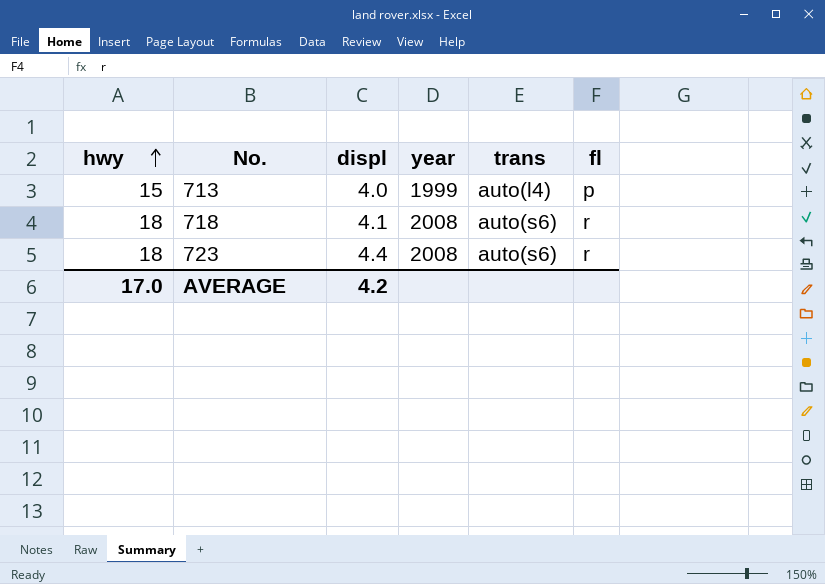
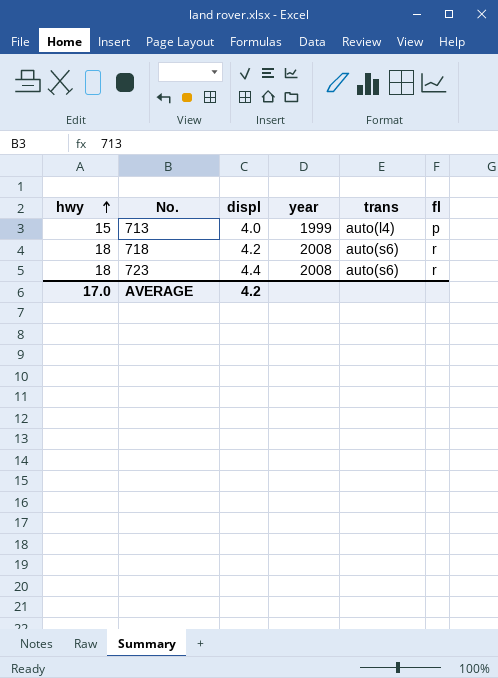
718 | displ: 4.1 -> 4.2

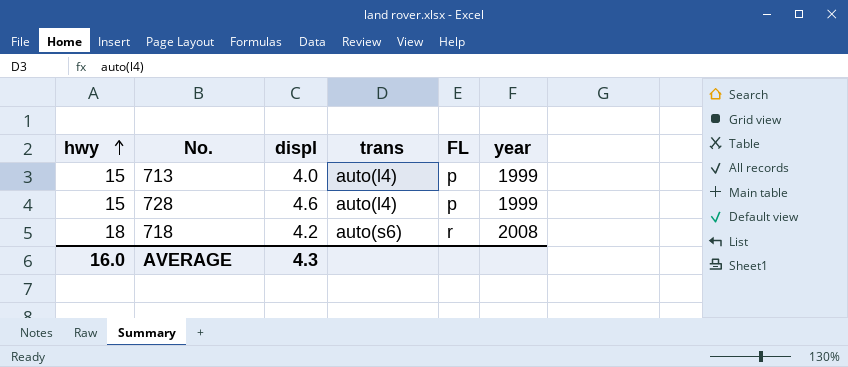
column name: fl -> FL
column year | position: 4 -> 6
row 723: 18 | 4.4 | 2008 | auto(s6) | r -> none
row 728: none -> 15 | 4.6 | auto(l4) | p | 1999
AVERAGE | hwy: 17.0 -> 16.0
AVERAGE | displ: 4.2 -> 4.3

